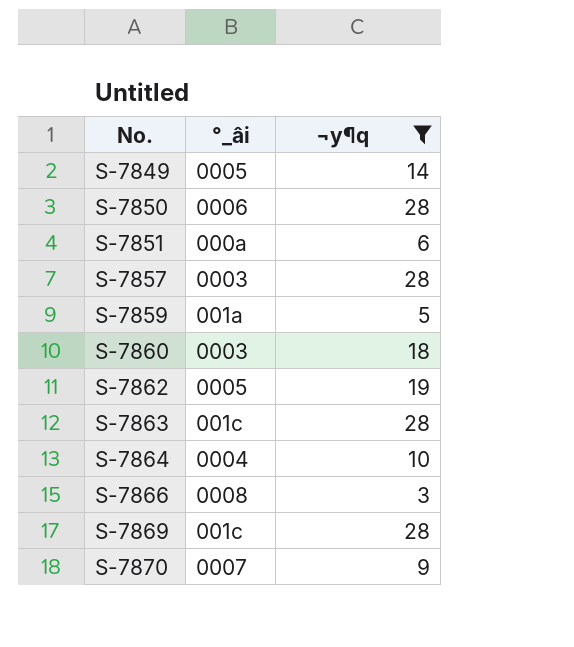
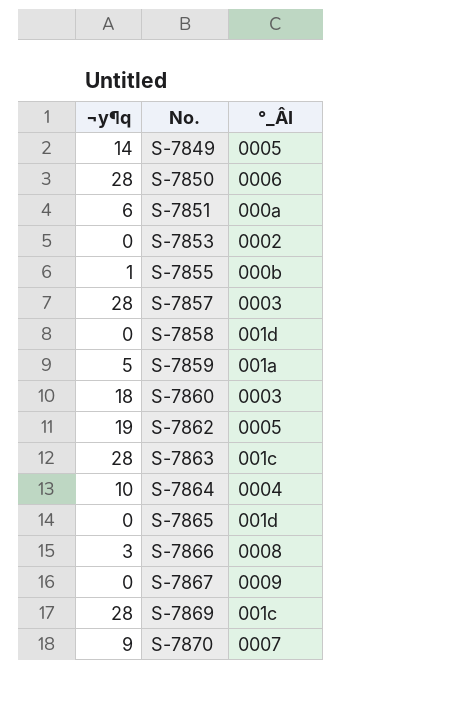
filter: ¬y¶q >= 3 -> none
column ¬y¶q | position: 3 -> 1
column name: °_âi -> °_ÂI

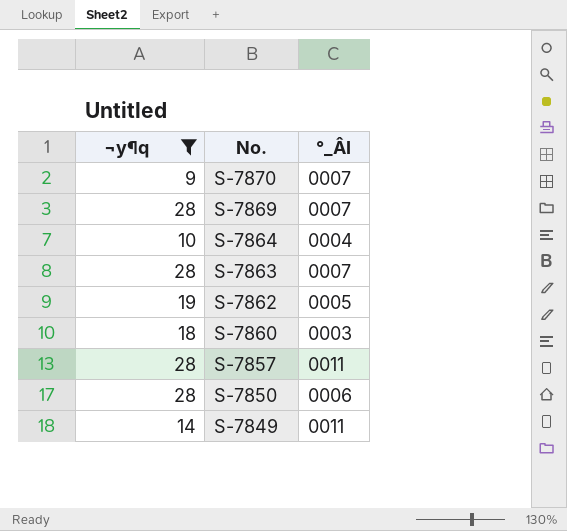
filter: none -> ¬y¶q >= 9
row order: No. ascending -> No. descending
S-7869 | °_ÂI: 001c -> 0007
S-7863 | °_ÂI: 001c -> 0007
S-7857 | °_ÂI: 0003 -> 0011
S-7849 | °_ÂI: 0005 -> 0011

